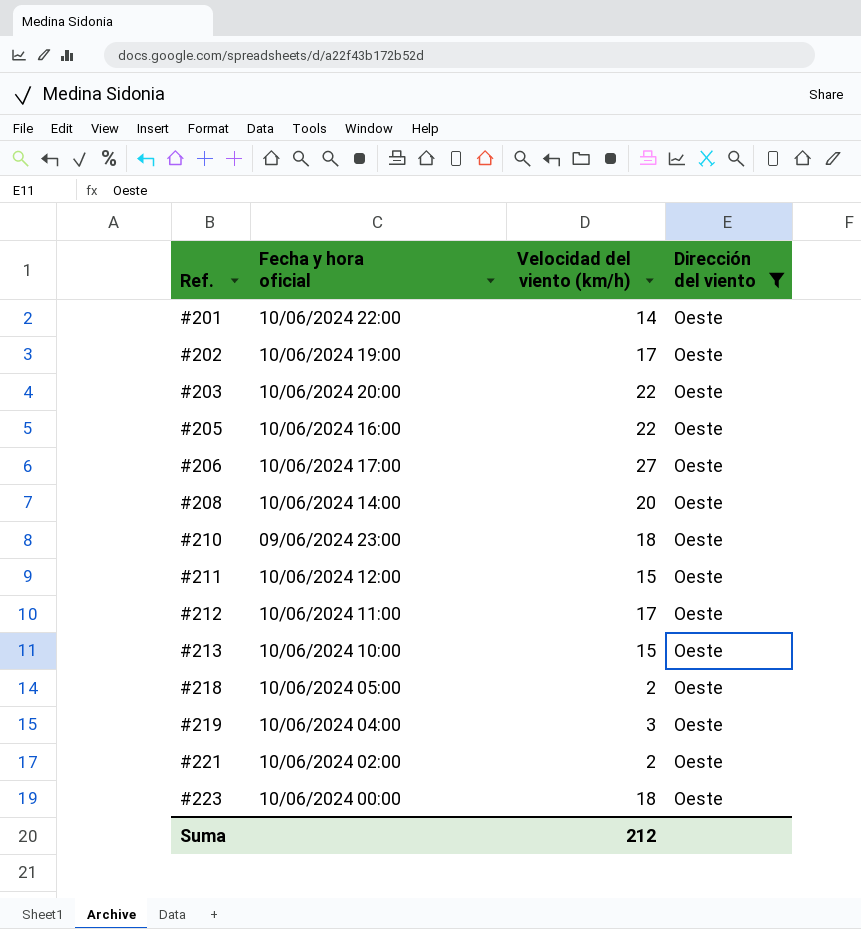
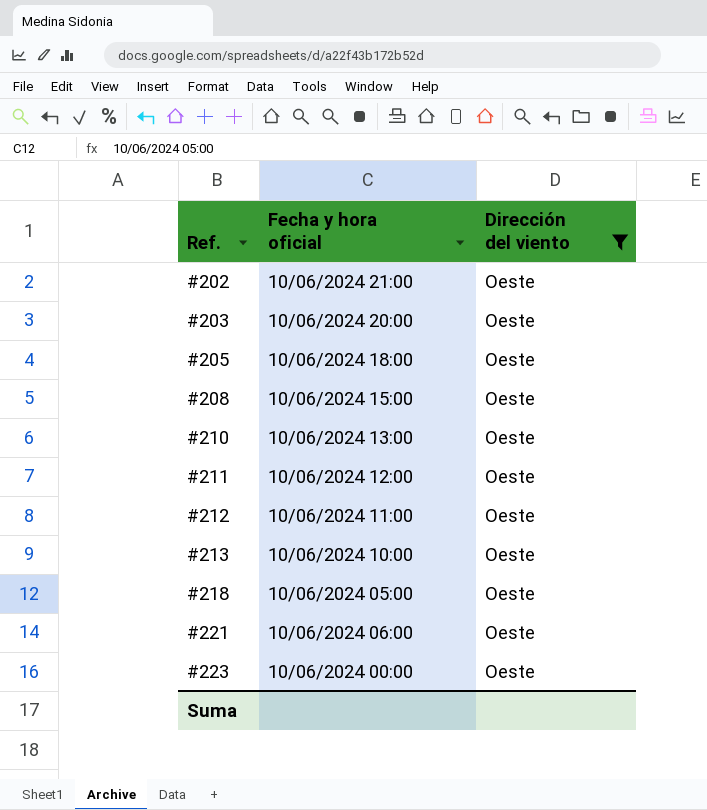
column Velocidad del viento (km/h) | position: 3 -> none
row #201: 10/06/2024 22:00 | 14 | Oeste -> none
row #206: 10/06/2024 17:00 | 27 | Oeste -> none
row #219: 10/06/2024 04:00 | 3 | Oeste -> none
#202 | Fecha y hora oficial: 10/06/2024 19:00 -> 10/06/2024 21:00
#205 | Fecha y hora oficial: 10/06/2024 16:00 -> 10/06/2024 18:00
#208 | Fecha y hora oficial: 10/06/2024 14:00 -> 10/06/2024 15:00
#210 | Fecha y hora oficial: 09/06/2024 23:00 -> 10/06/2024 13:00
#221 | Fecha y hora oficial: 10/06/2024 02:00 -> 10/06/2024 06:00

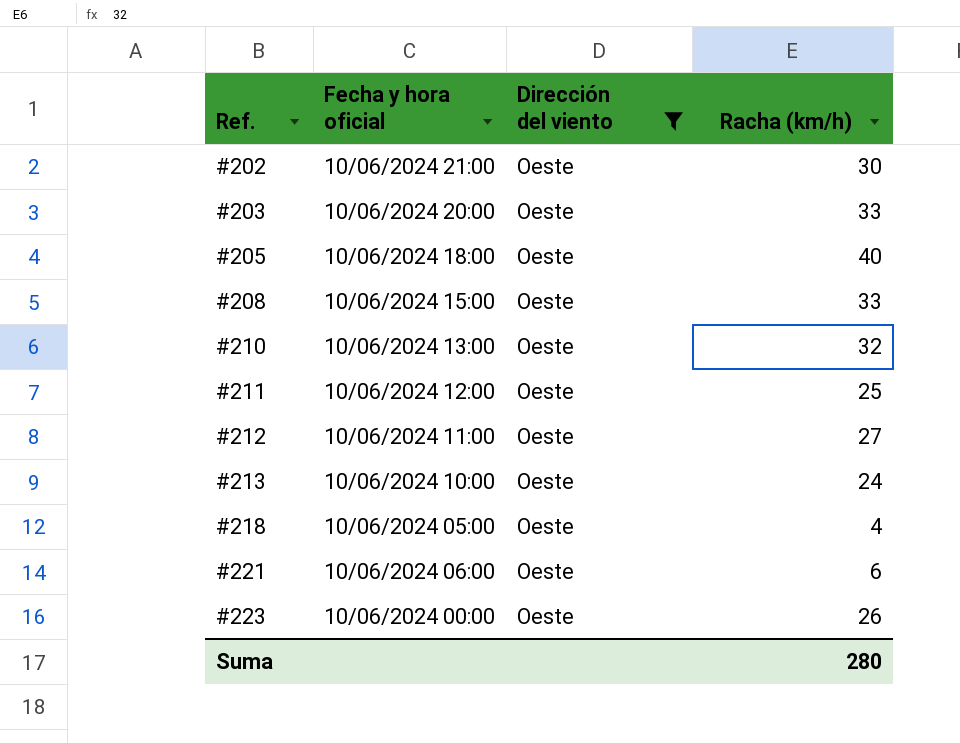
column Racha (km/h) | position: none -> 4

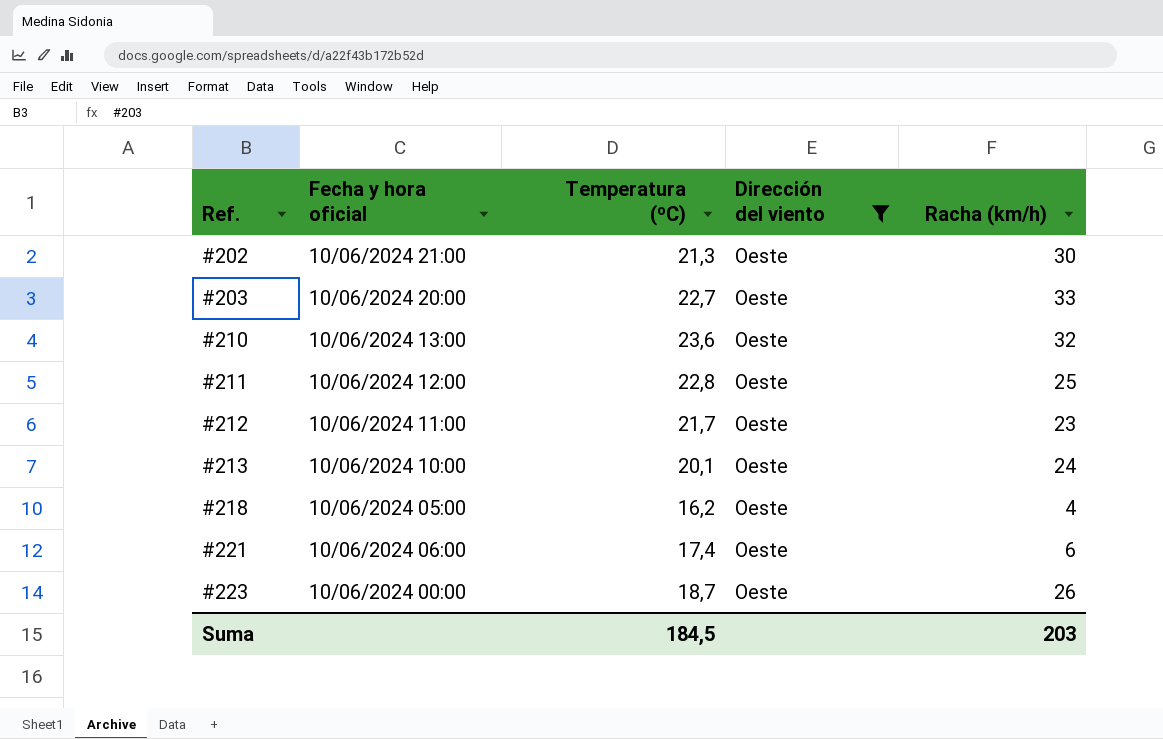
column Temperatura (ºC) | position: none -> 3
row #205: 10/06/2024 18:00 | Oeste | 40 -> none
row #208: 10/06/2024 15:00 | Oeste | 33 -> none
#212 | Racha (km/h): 27 -> 23
Suma | Racha (km/h): 280 -> 203

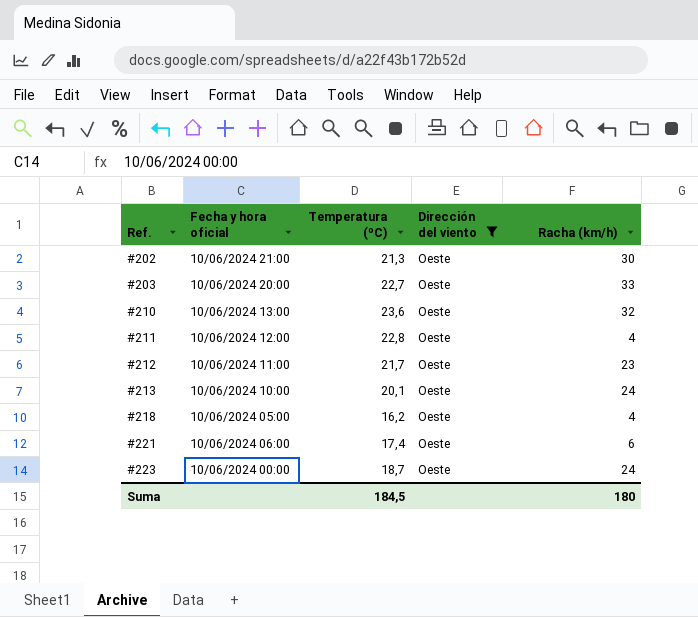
#211 | Racha (km/h): 25 -> 4
#223 | Racha (km/h): 26 -> 24
Suma | Racha (km/h): 203 -> 180

